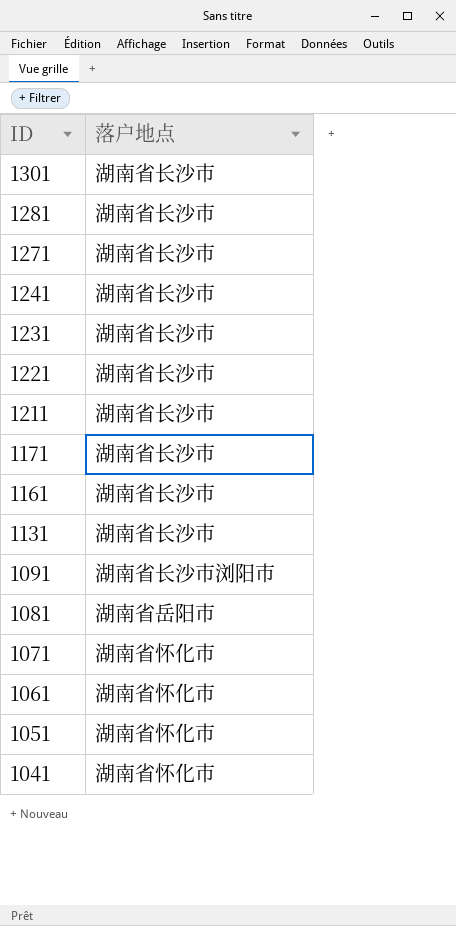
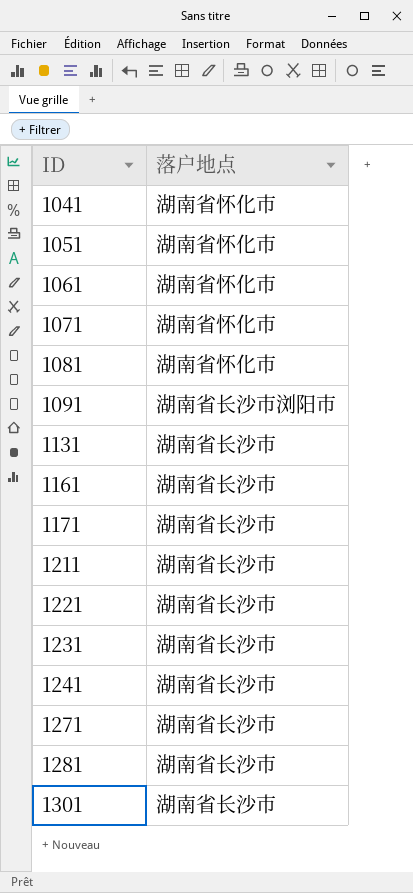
row order: ID descending -> ID ascending
1081 | 落户地点: 湖南省岳阳市 -> 湖南省怀化市

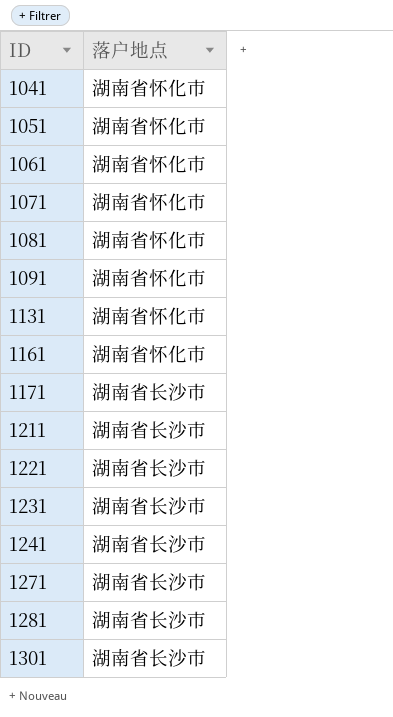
1091 | 落户地点: 湖南省长沙市浏阳市 -> 湖南省怀化市
1131 | 落户地点: 湖南省长沙市 -> 湖南省怀化市
1161 | 落户地点: 湖南省长沙市 -> 湖南省怀化市

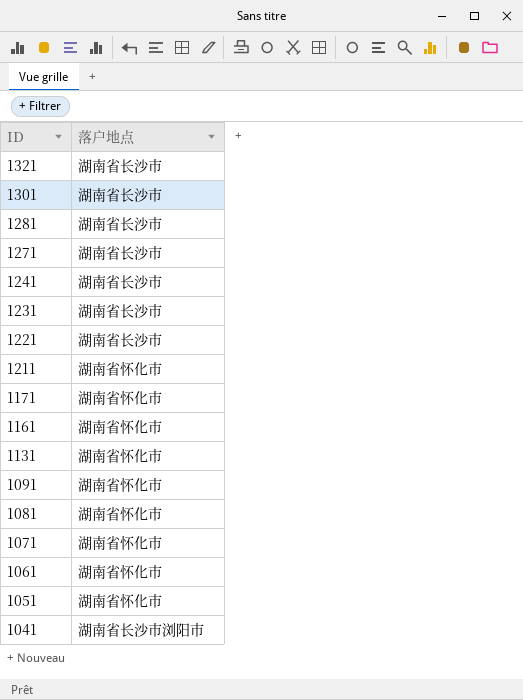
row order: ID ascending -> ID descending
row 1321: none -> 湖南省长沙市
1211 | 落户地点: 湖南省长沙市 -> 湖南省怀化市
1171 | 落户地点: 湖南省长沙市 -> 湖南省怀化市
1041 | 落户地点: 湖南省怀化市 -> 湖南省长沙市浏阳市

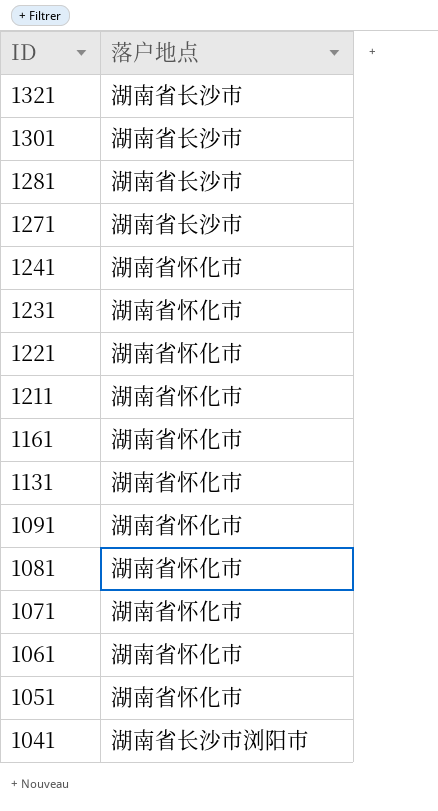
row 1171: 湖南省怀化市 -> none
1241 | 落户地点: 湖南省长沙市 -> 湖南省怀化市
1231 | 落户地点: 湖南省长沙市 -> 湖南省怀化市
1221 | 落户地点: 湖南省长沙市 -> 湖南省怀化市

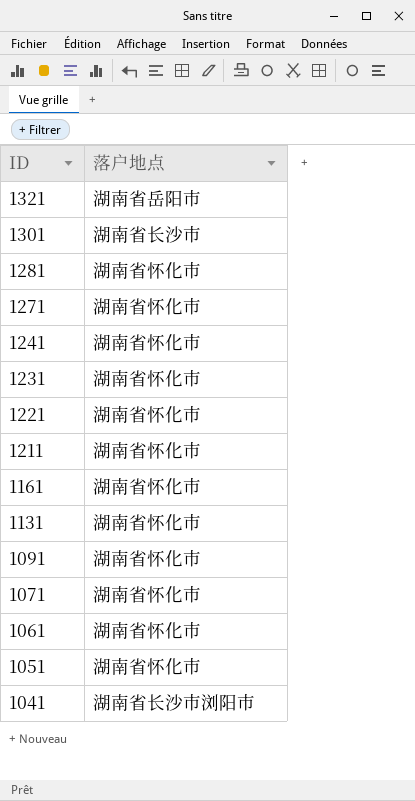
row 1081: 湖南省怀化市 -> none
1321 | 落户地点: 湖南省长沙市 -> 湖南省岳阳市
1281 | 落户地点: 湖南省长沙市 -> 湖南省怀化市
1271 | 落户地点: 湖南省长沙市 -> 湖南省怀化市

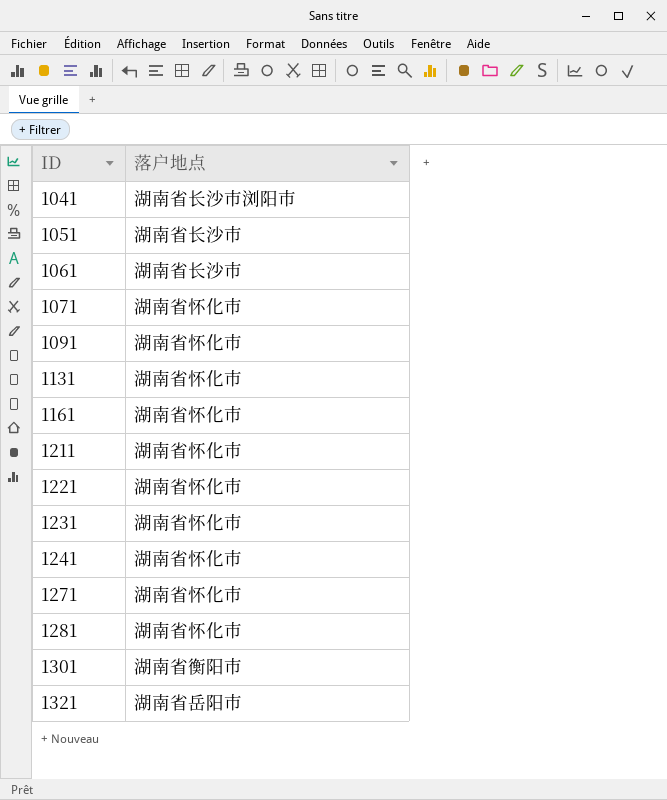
row order: ID descending -> ID ascending
1051 | 落户地点: 湖南省怀化市 -> 湖南省长沙市
1061 | 落户地点: 湖南省怀化市 -> 湖南省长沙市
1301 | 落户地点: 湖南省长沙市 -> 湖南省衡阳市

